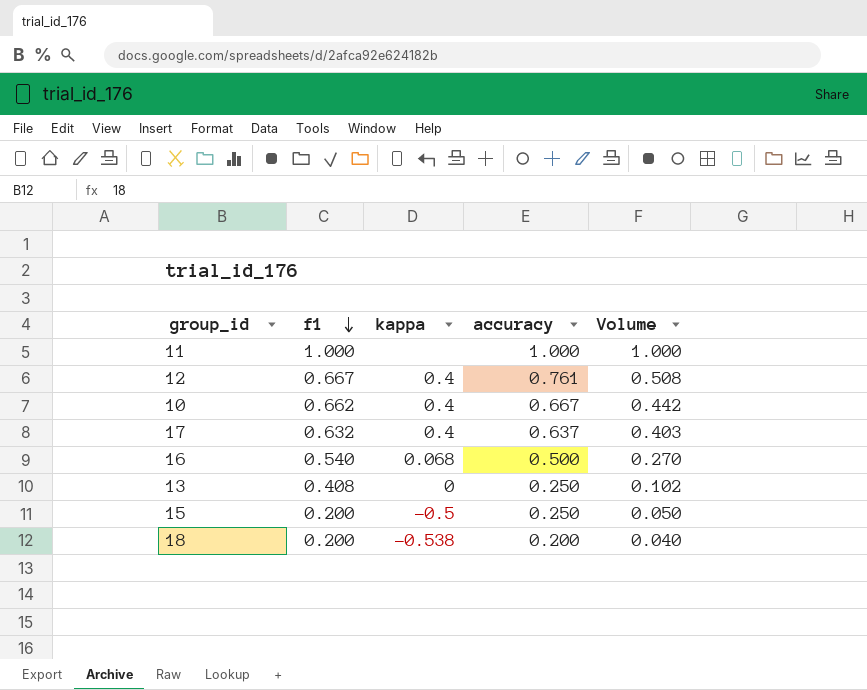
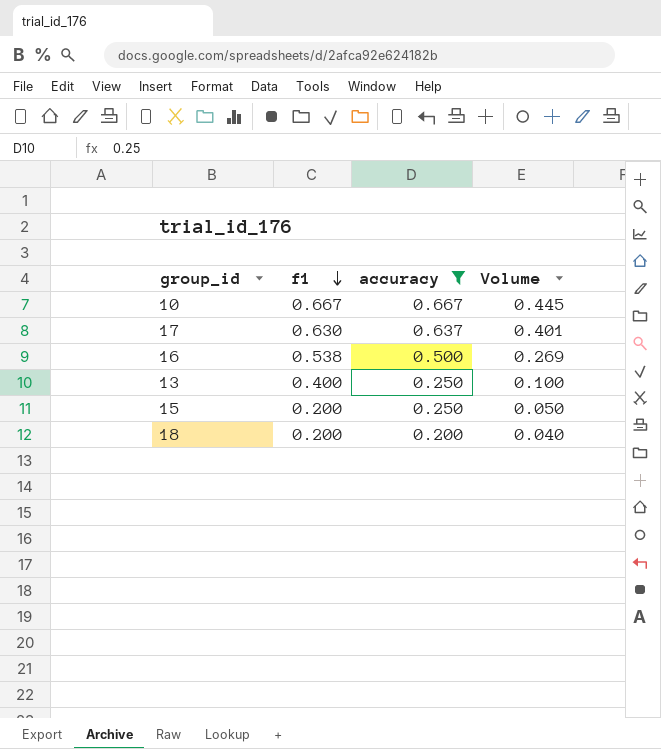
filter: none -> accuracy <= 0.667
column kappa | position: 3 -> none
10 | f1: 0.662 -> 0.667
10 | Volume: 0.442 -> 0.445
17 | f1: 0.632 -> 0.630
17 | Volume: 0.403 -> 0.401
16 | f1: 0.540 -> 0.538
16 | Volume: 0.270 -> 0.269
13 | f1: 0.408 -> 0.400
13 | Volume: 0.102 -> 0.100

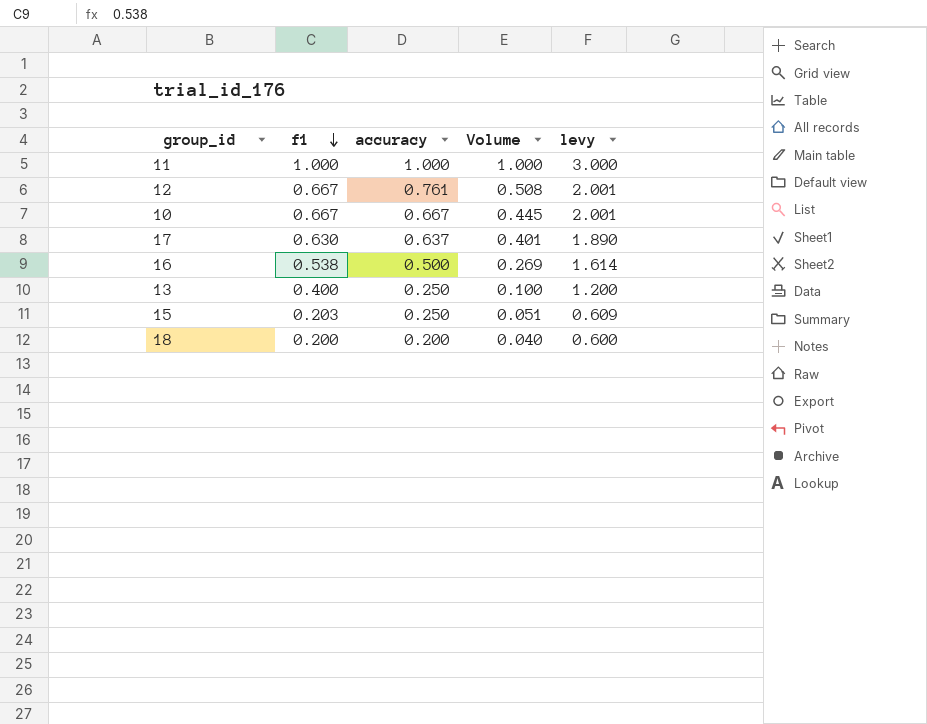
filter: accuracy <= 0.667 -> none
column levy | formula: none -> [f1] * 3
15 | f1: 0.200 -> 0.203
15 | Volume: 0.050 -> 0.051

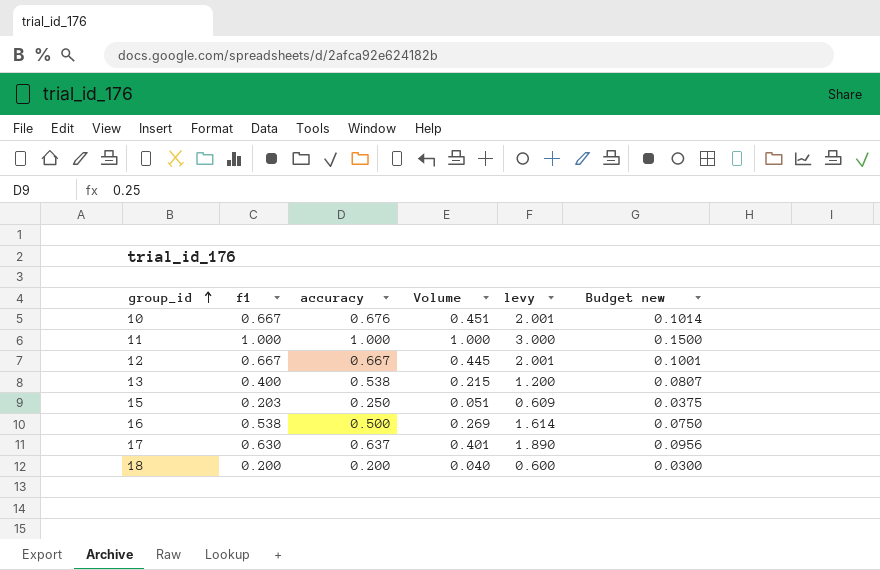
row order: f1 descending -> group_id ascending
column Budget new | formula: none -> [accuracy] * 0.15
10 | accuracy: 0.667 -> 0.676
10 | Volume: 0.445 -> 0.451
12 | accuracy: 0.761 -> 0.667
12 | Volume: 0.508 -> 0.445
13 | accuracy: 0.250 -> 0.538
13 | Volume: 0.100 -> 0.215

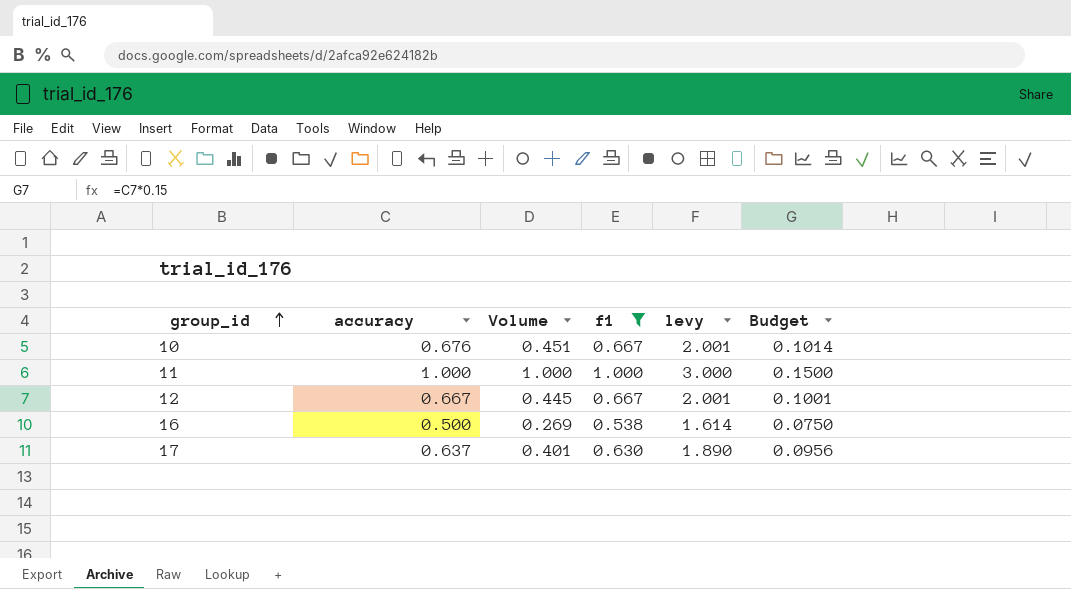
filter: none -> f1 >= 0.538
column f1 | position: 2 -> 4
column name: Budget new -> Budget

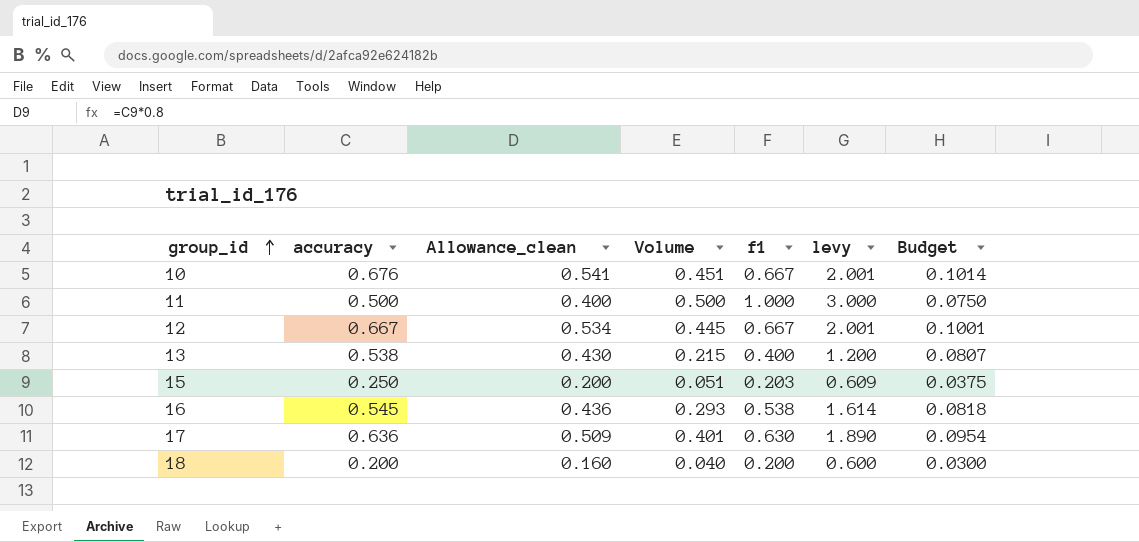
filter: f1 >= 0.538 -> none
column Allowance_clean | formula: none -> [accuracy] * 0.8
11 | accuracy: 1.000 -> 0.500
11 | Volume: 1.000 -> 0.500
11 | Budget: 0.1500 -> 0.0750
16 | accuracy: 0.500 -> 0.545
16 | Volume: 0.269 -> 0.293
16 | Budget: 0.0750 -> 0.0818
17 | accuracy: 0.637 -> 0.636
17 | Budget: 0.0956 -> 0.0954

